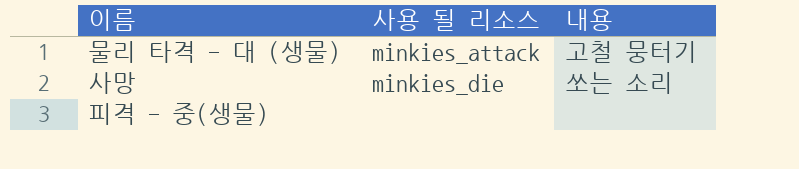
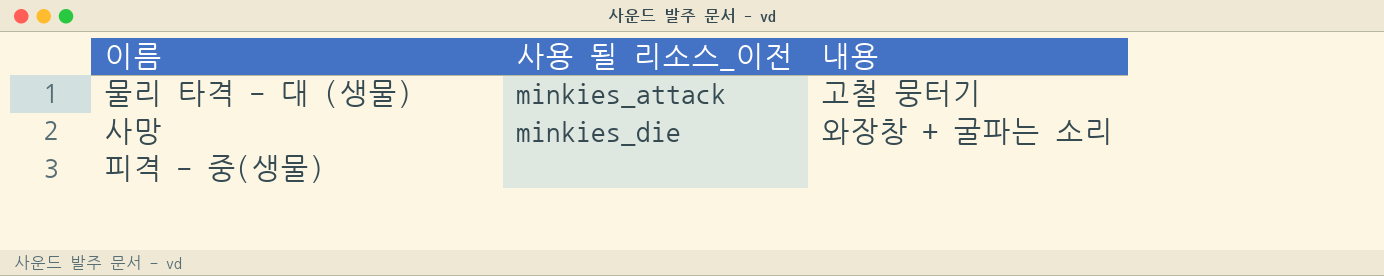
column name: 사용 될 리소스 -> 사용 될 리소스_이전
사망 | 내용: 쏘는 소리 -> 와장창 + 굴파는 소리

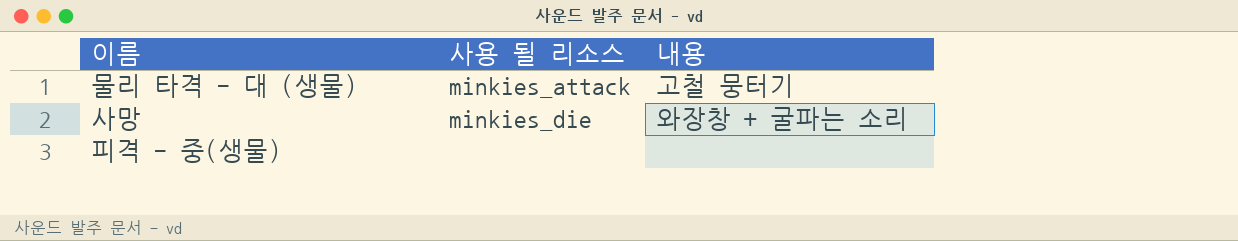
column name: 사용 될 리소스_이전 -> 사용 될 리소스

